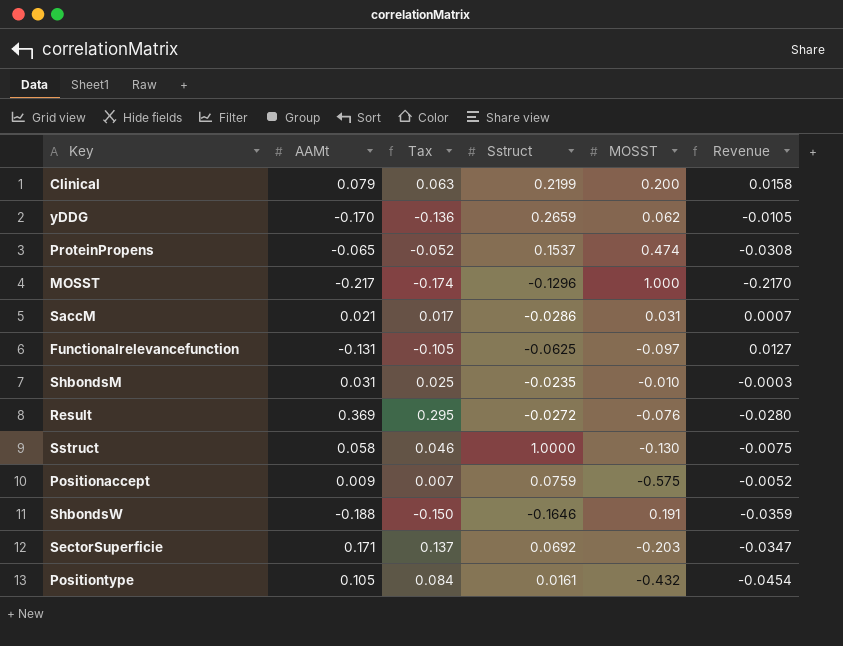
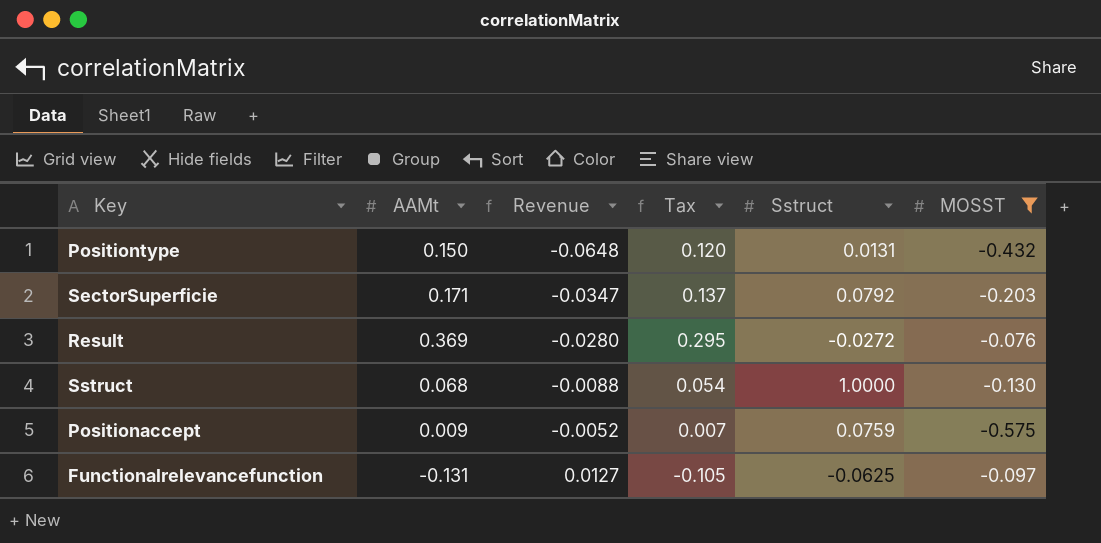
filter: none -> MOSST <= -0.076
row order: none -> Revenue ascending
column Revenue | position: 6 -> 3
Positiontype | AAMt: 0.105 -> 0.150
Positiontype | Revenue: -0.0454 -> -0.0648
Positiontype | Tax: 0.084 -> 0.120
Positiontype | Sstruct: 0.0161 -> 0.0131
SectorSuperficie | Sstruct: 0.0692 -> 0.0792
Sstruct | AAMt: 0.058 -> 0.068
Sstruct | Revenue: -0.0075 -> -0.0088
Sstruct | Tax: 0.046 -> 0.054

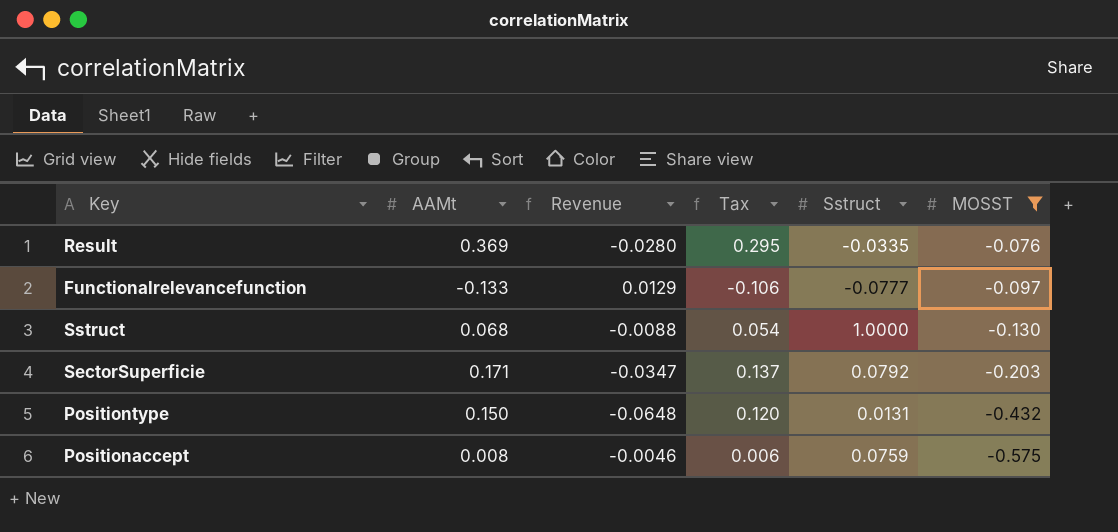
row order: Revenue ascending -> MOSST descending
Result | Sstruct: -0.0272 -> -0.0335
Functionalrelevancefunction | AAMt: -0.131 -> -0.133
Functionalrelevancefunction | Revenue: 0.0127 -> 0.0129
Functionalrelevancefunction | Tax: -0.105 -> -0.106
Functionalrelevancefunction | Sstruct: -0.0625 -> -0.0777
Positionaccept | AAMt: 0.009 -> 0.008
Positionaccept | Revenue: -0.0052 -> -0.0046
Positionaccept | Tax: 0.007 -> 0.006

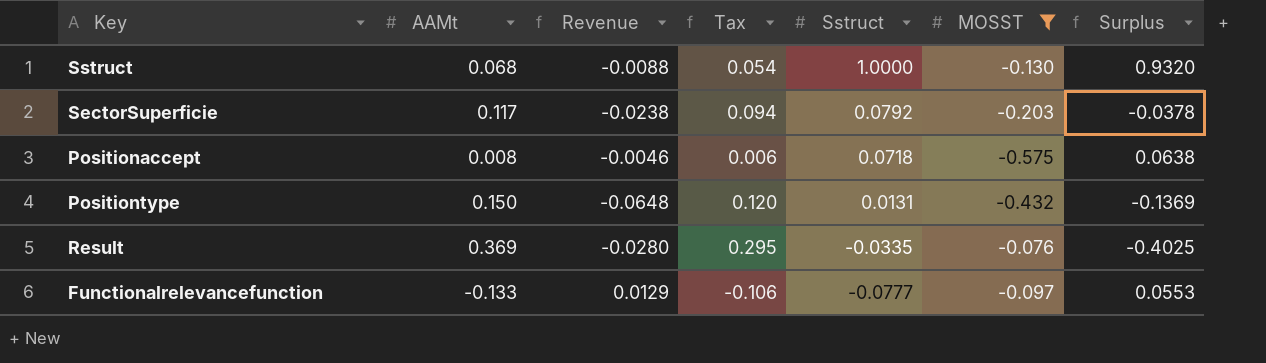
row order: MOSST descending -> Sstruct descending
column Surplus | formula: none -> [Sstruct] - [AAMt]
SectorSuperficie | AAMt: 0.171 -> 0.117
SectorSuperficie | Revenue: -0.0347 -> -0.0238
SectorSuperficie | Tax: 0.137 -> 0.094
Positionaccept | Sstruct: 0.0759 -> 0.0718

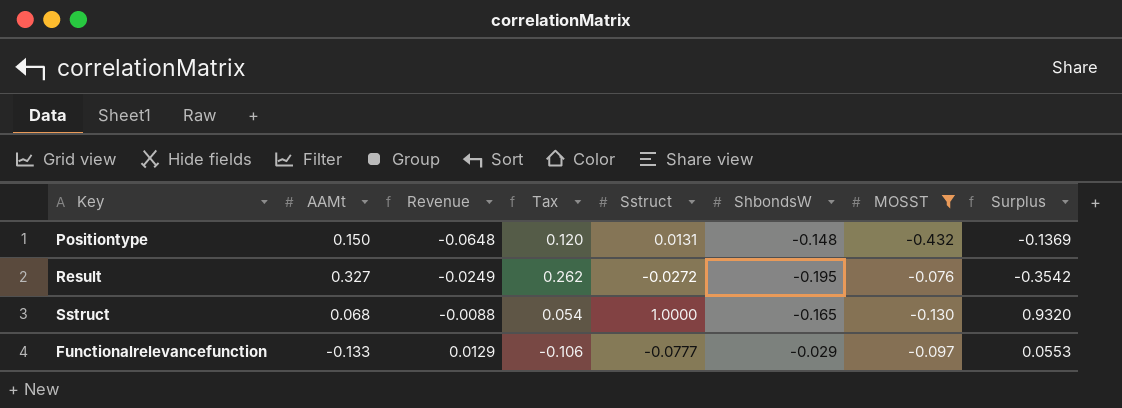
row order: Sstruct descending -> Revenue ascending
column ShbondsW | position: none -> 6
row SectorSuperficie: 0.117 | -0.0238 | 0.094 | 0.0792 | -0.203 | -0.0378 -> none
row Positionaccept: 0.008 | -0.0046 | 0.006 | 0.0718 | -0.575 | 0.0638 -> none
Result | AAMt: 0.369 -> 0.327
Result | Revenue: -0.0280 -> -0.0249
Result | Tax: 0.295 -> 0.262
Result | Sstruct: -0.0335 -> -0.0272
Result | Surplus: -0.4025 -> -0.3542

